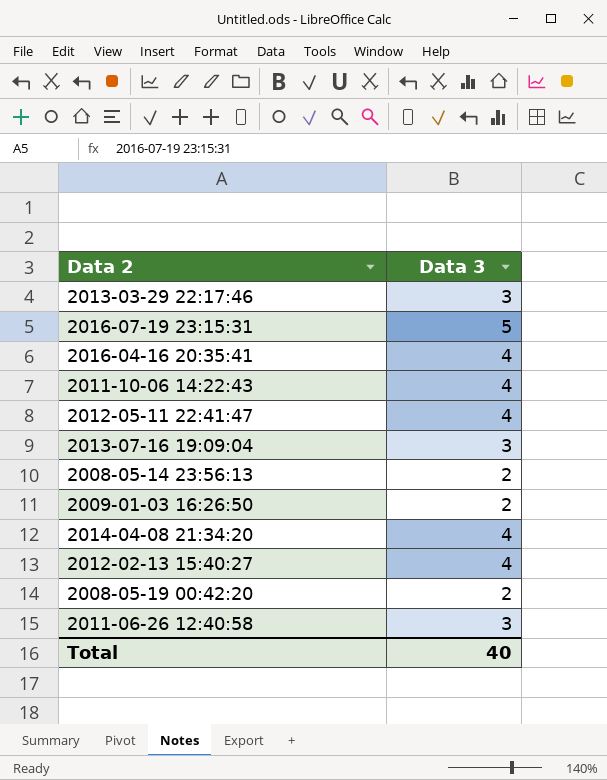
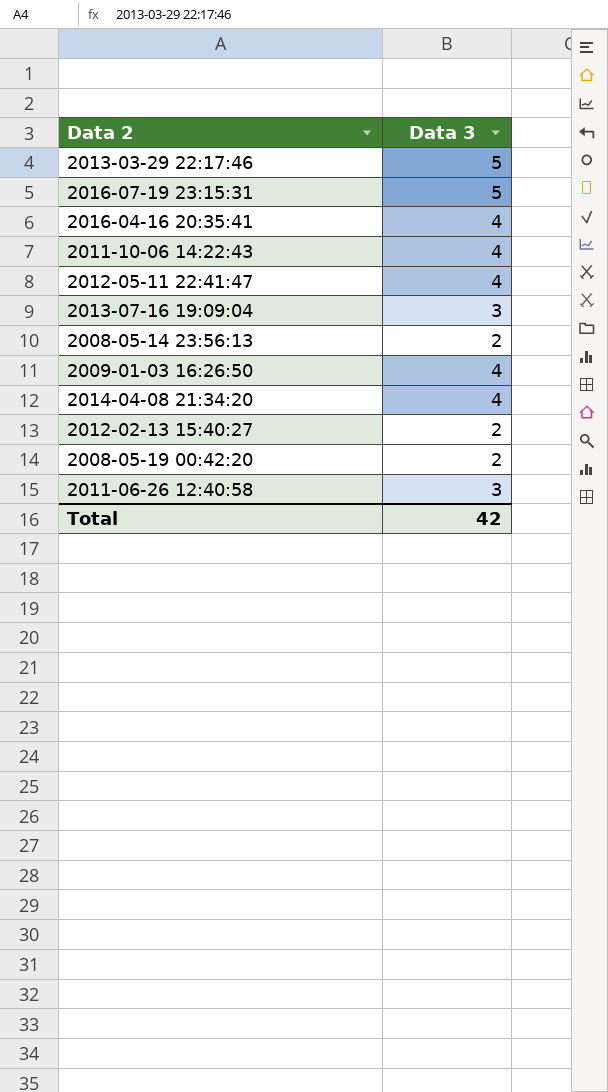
2013-03-29 22:17:46 | Data 3: 3 -> 5
2009-01-03 16:26:50 | Data 3: 2 -> 4
2012-02-13 15:40:27 | Data 3: 4 -> 2
Total | Data 3: 40 -> 42

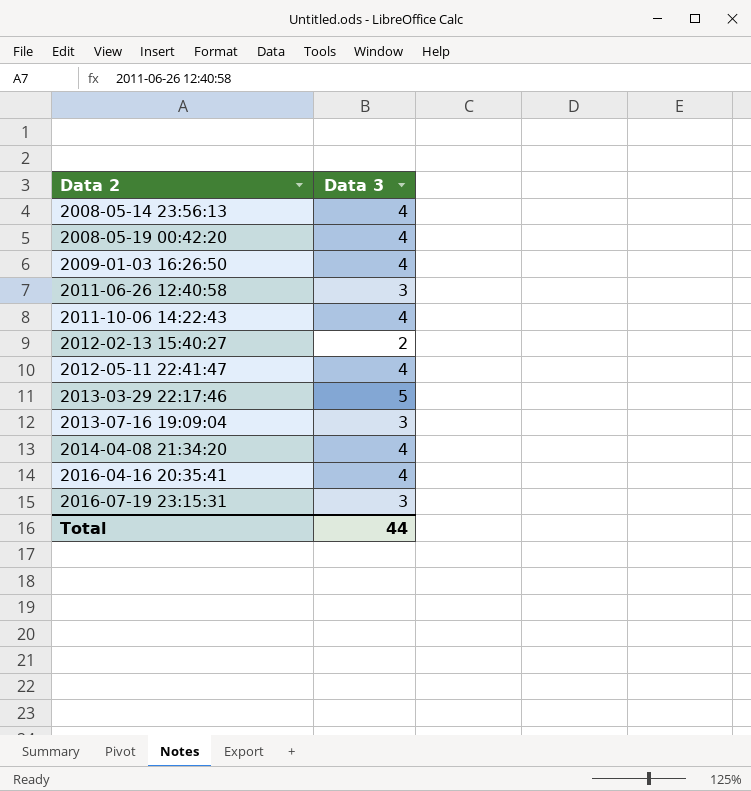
row order: none -> Data 2 ascending
2008-05-14 23:56:13 | Data 3: 2 -> 4
2008-05-19 00:42:20 | Data 3: 2 -> 4
2016-07-19 23:15:31 | Data 3: 5 -> 3
Total | Data 3: 42 -> 44

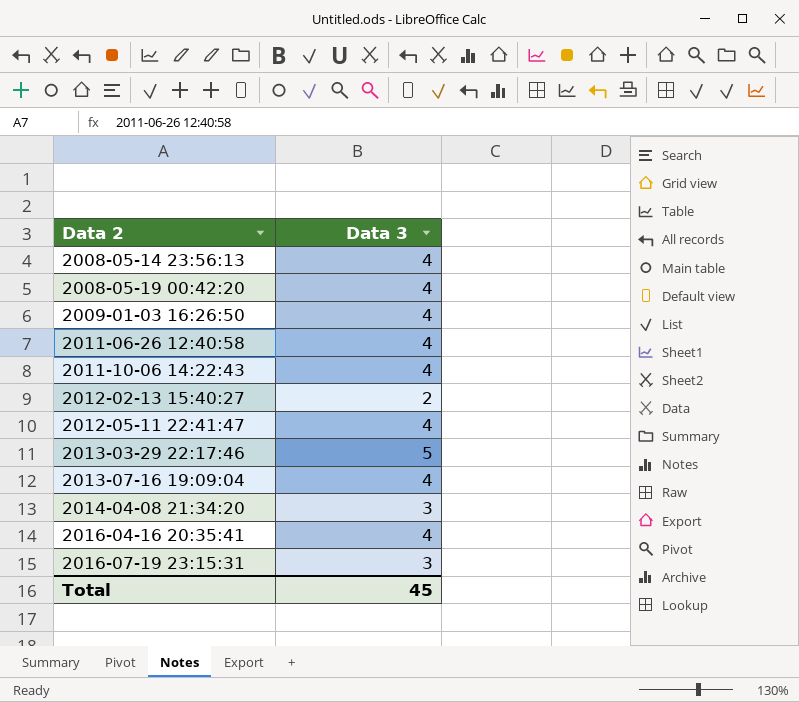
2011-06-26 12:40:58 | Data 3: 3 -> 4
2013-07-16 19:09:04 | Data 3: 3 -> 4
2014-04-08 21:34:20 | Data 3: 4 -> 3
Total | Data 3: 44 -> 45

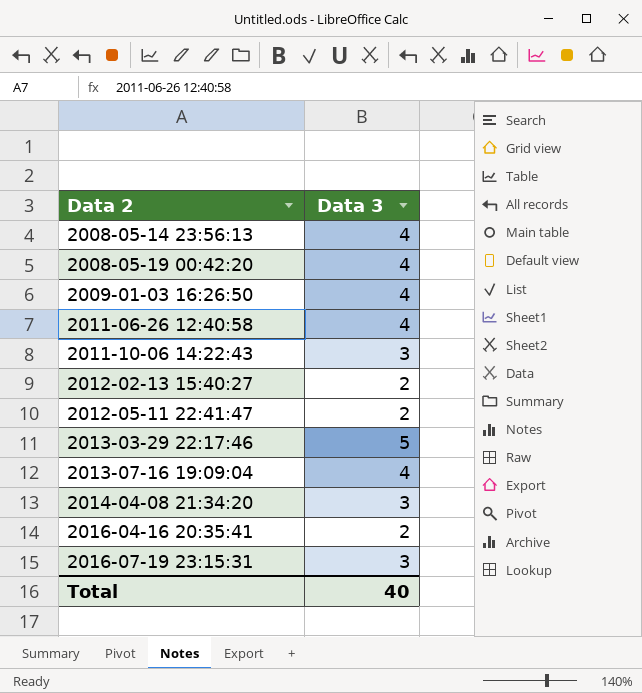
2011-10-06 14:22:43 | Data 3: 4 -> 3
2012-05-11 22:41:47 | Data 3: 4 -> 2
2016-04-16 20:35:41 | Data 3: 4 -> 2
Total | Data 3: 45 -> 40

